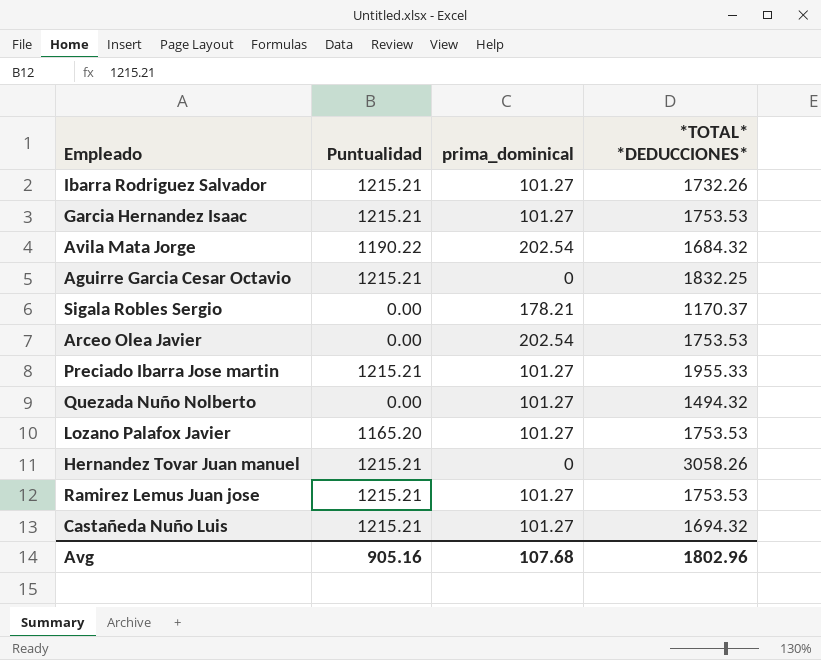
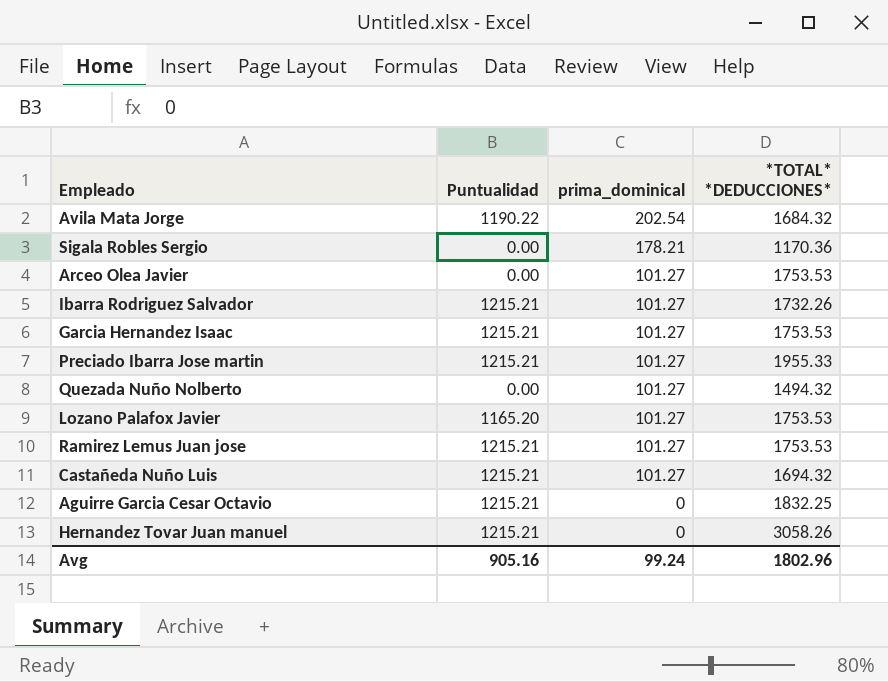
row order: none -> prima_dominical descending
Sigala Robles Sergio | *TOTAL* *DEDUCCIONES*: 1170.37 -> 1170.36
Arceo Olea Javier | prima_dominical: 202.54 -> 101.27
Avg | prima_dominical: 107.68 -> 99.24

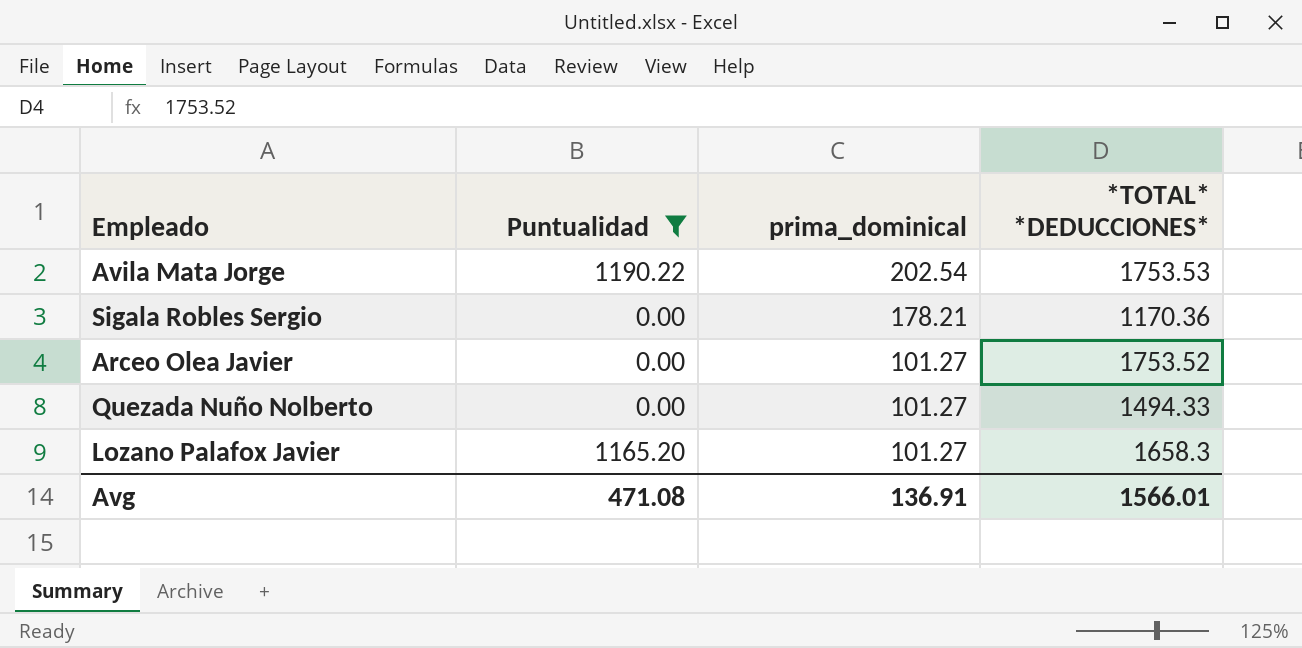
filter: none -> Puntualidad != 1215.21
Avila Mata Jorge | *TOTAL* *DEDUCCIONES*: 1684.32 -> 1753.53
Arceo Olea Javier | *TOTAL* *DEDUCCIONES*: 1753.53 -> 1753.52
Quezada Nuño Nolberto | *TOTAL* *DEDUCCIONES*: 1494.32 -> 1494.33
Lozano Palafox Javier | *TOTAL* *DEDUCCIONES*: 1753.53 -> 1658.3
Avg | Puntualidad: 905.16 -> 471.08
Avg | prima_dominical: 99.24 -> 136.91
Avg | *TOTAL* *DEDUCCIONES*: 1802.96 -> 1566.01

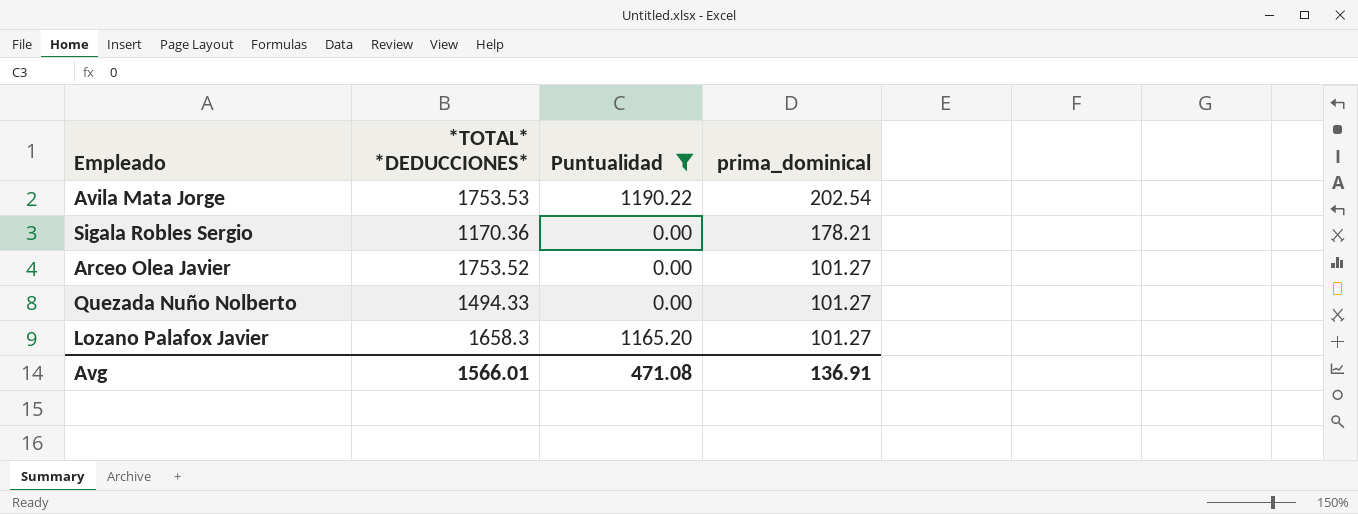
column *TOTAL* *DEDUCCIONES* | position: 4 -> 2

